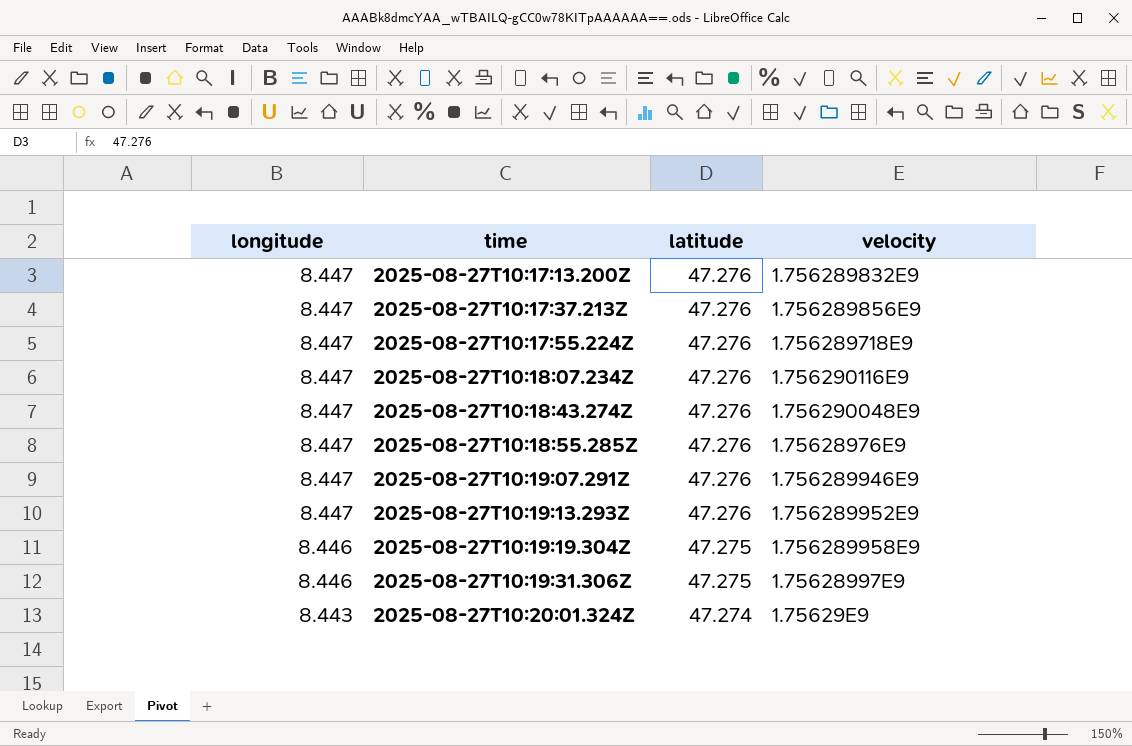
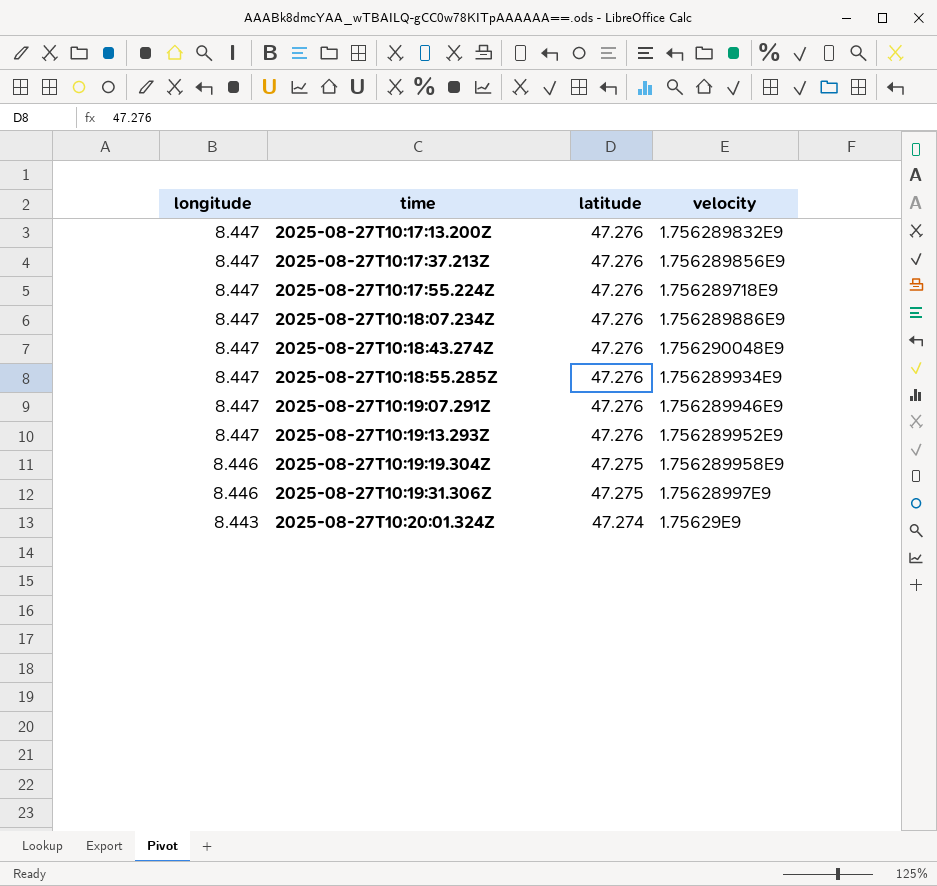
2025-08-27T10:18:07.234Z | velocity: 1.756290116E9 -> 1.756289886E9
2025-08-27T10:18:55.285Z | velocity: 1.75628976E9 -> 1.756289934E9

